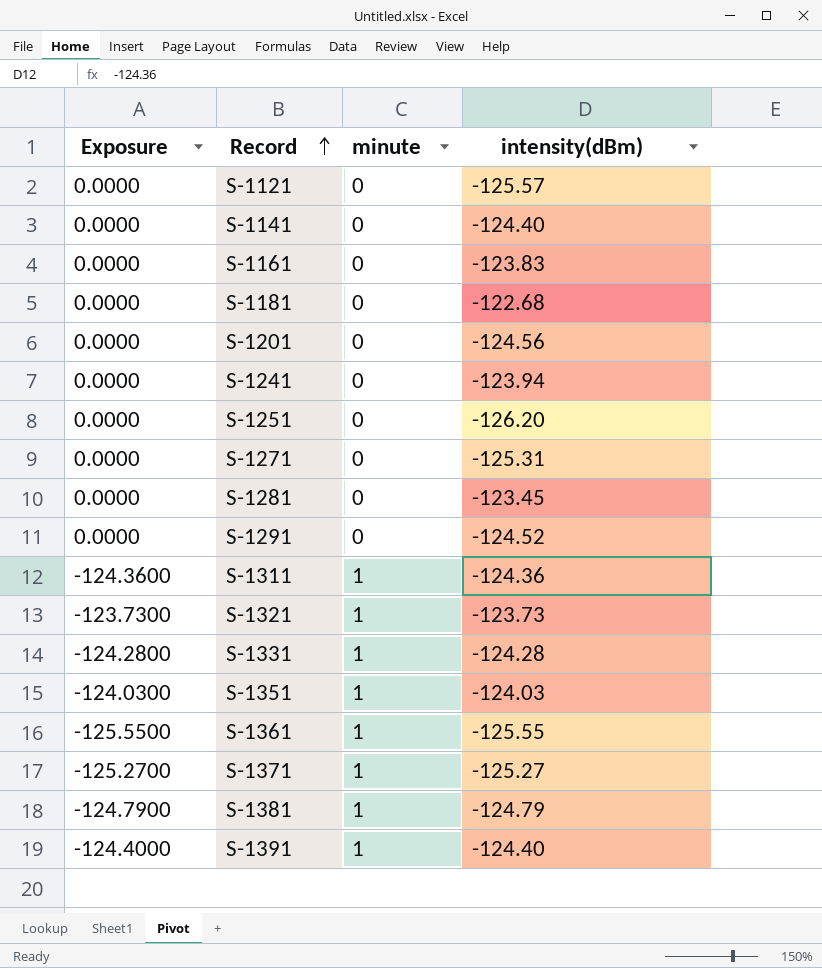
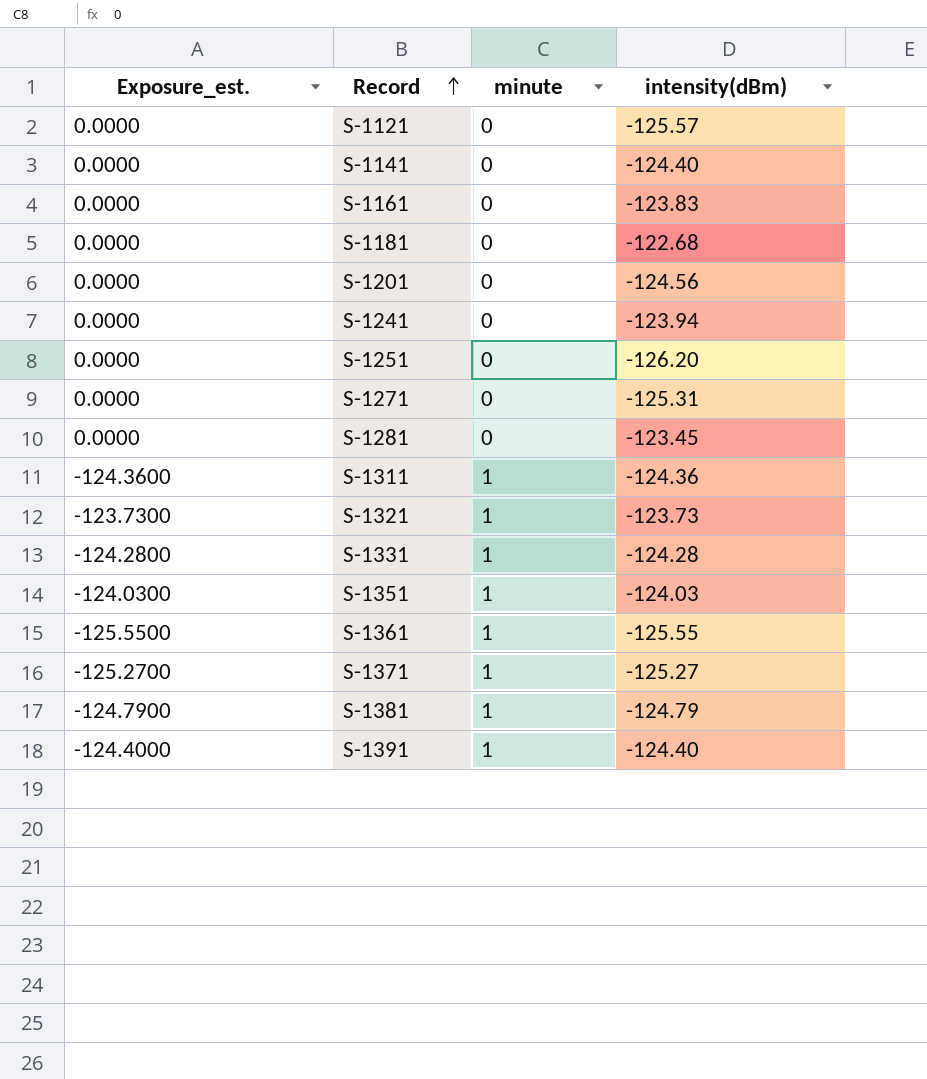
column name: Exposure -> Exposure_est.
row S-1291: 0.0000 | 0 | -124.52 -> none

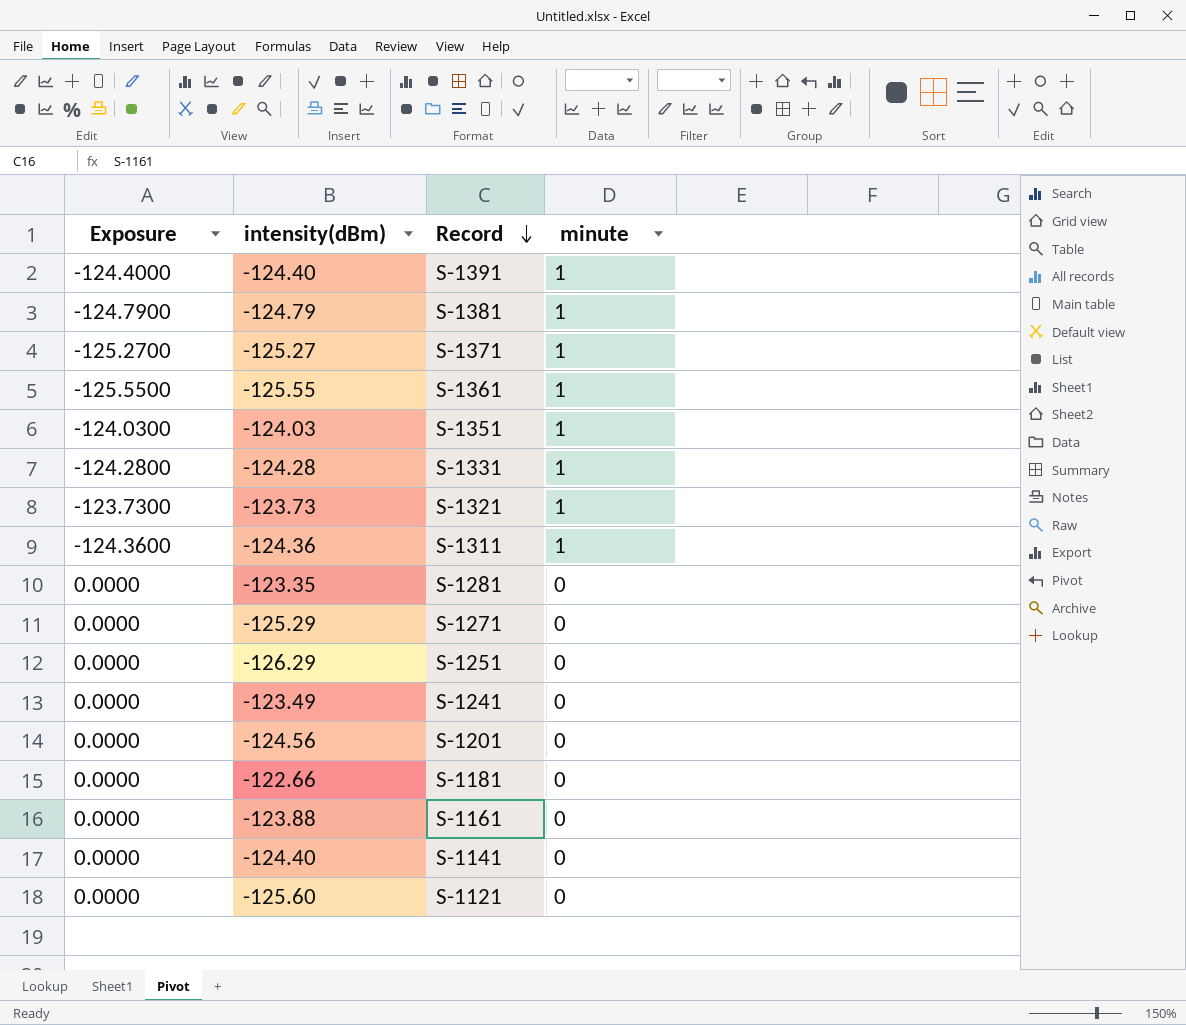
row order: Record ascending -> Record descending
column name: Exposure_est. -> Exposure
column intensity(dBm) | position: 4 -> 2
S-1281 | intensity(dBm): -123.45 -> -123.35
S-1271 | intensity(dBm): -125.31 -> -125.29
S-1251 | intensity(dBm): -126.20 -> -126.29
S-1241 | intensity(dBm): -123.94 -> -123.49
S-1181 | intensity(dBm): -122.68 -> -122.66
S-1161 | intensity(dBm): -123.83 -> -123.88
S-1121 | intensity(dBm): -125.57 -> -125.60

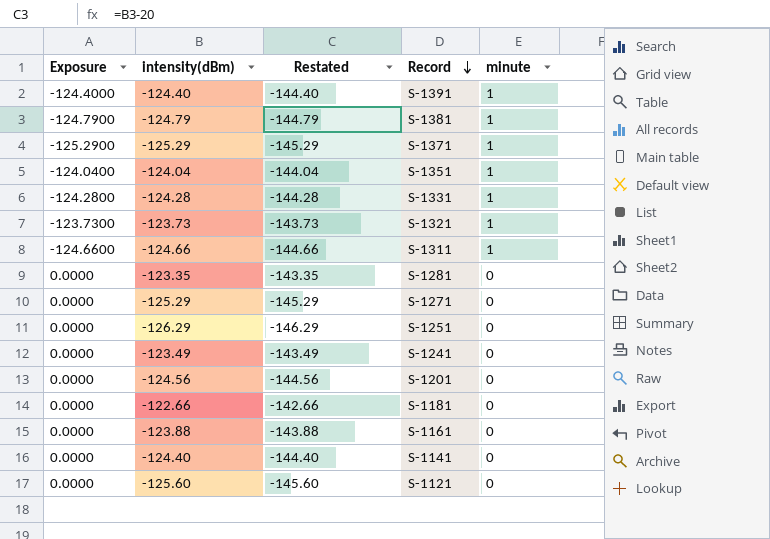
column Restated | formula: none -> [intensity(dBm)] - 20
row S-1361: -125.5500 | -125.55 | 1 -> none
S-1371 | Exposure: -125.2700 -> -125.2900
S-1371 | intensity(dBm): -125.27 -> -125.29
S-1351 | Exposure: -124.0300 -> -124.0400
S-1351 | intensity(dBm): -124.03 -> -124.04
S-1311 | Exposure: -124.3600 -> -124.6600
S-1311 | intensity(dBm): -124.36 -> -124.66

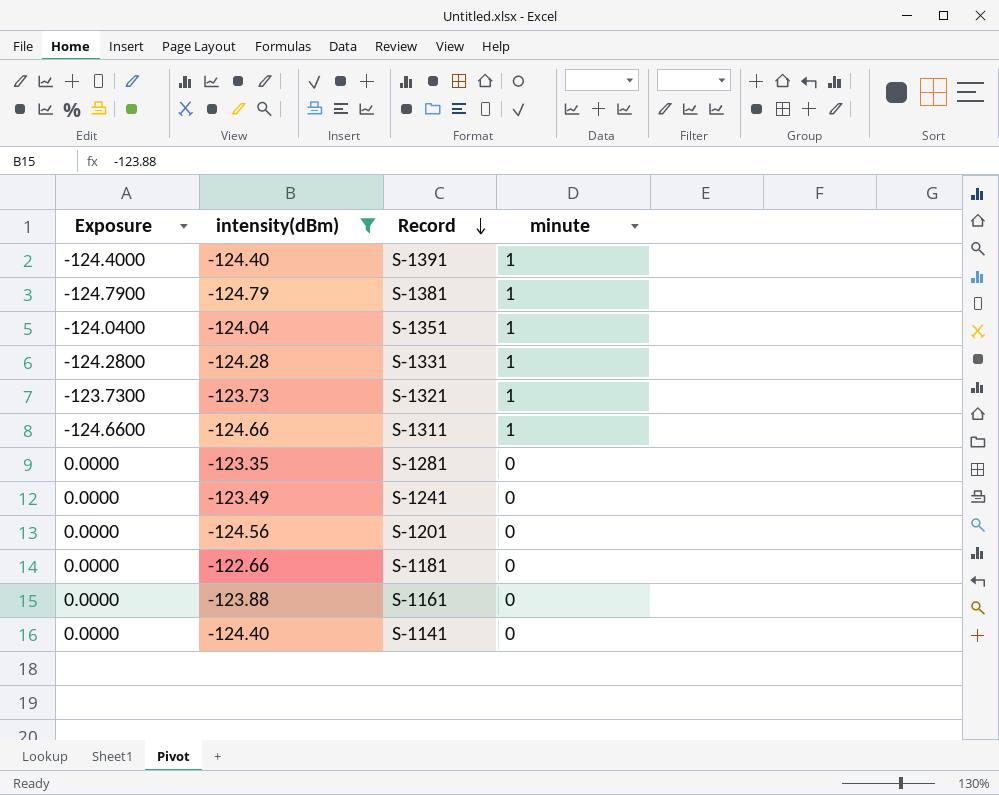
filter: none -> intensity(dBm) >= -124.79
column Restated | formula: [intensity(dBm)] - 20 -> none

